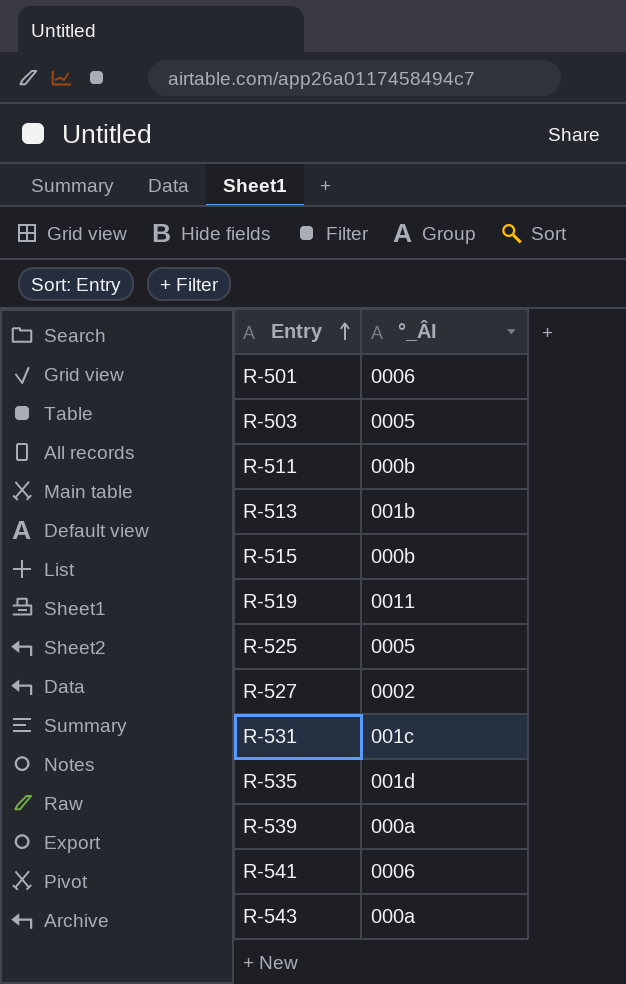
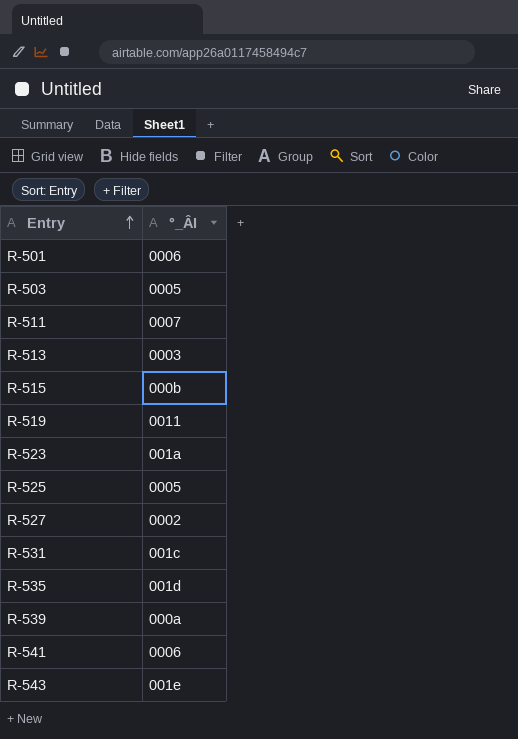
R-511 | °_ÂI: 000b -> 0007
R-513 | °_ÂI: 001b -> 0003
row R-523: none -> 001a
R-543 | °_ÂI: 000a -> 001e

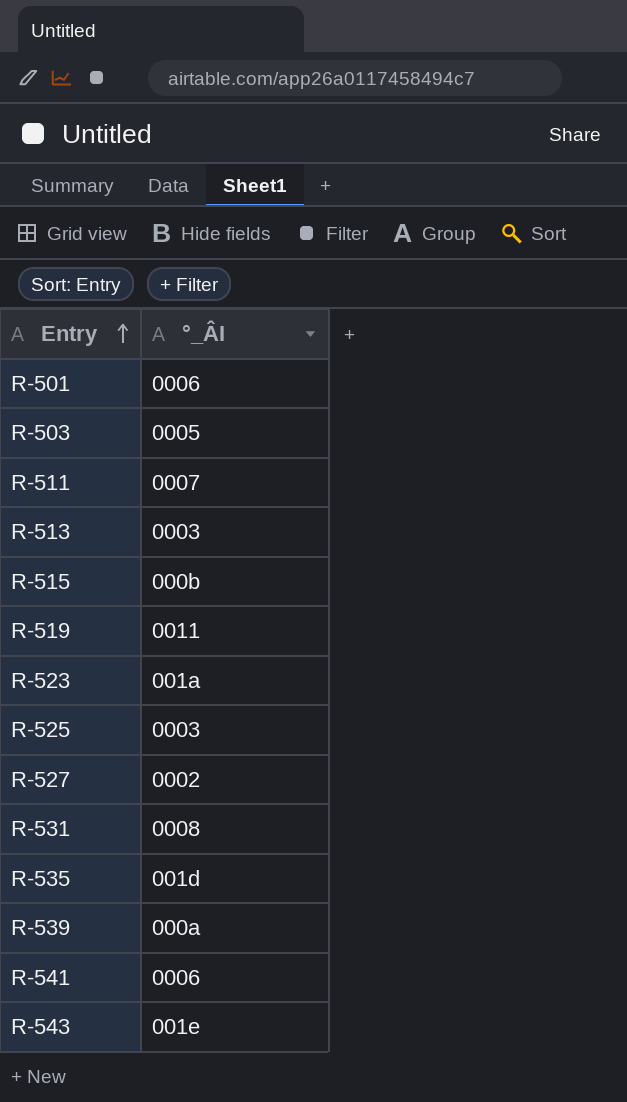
R-525 | °_ÂI: 0005 -> 0003
R-531 | °_ÂI: 001c -> 0008

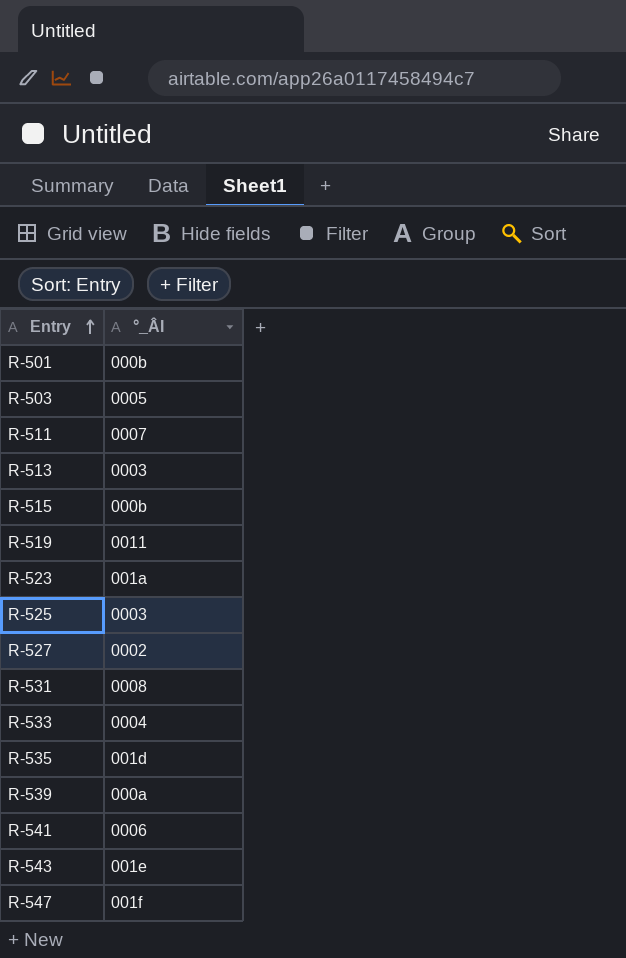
R-501 | °_ÂI: 0006 -> 000b
row R-533: none -> 0004
row R-547: none -> 001f

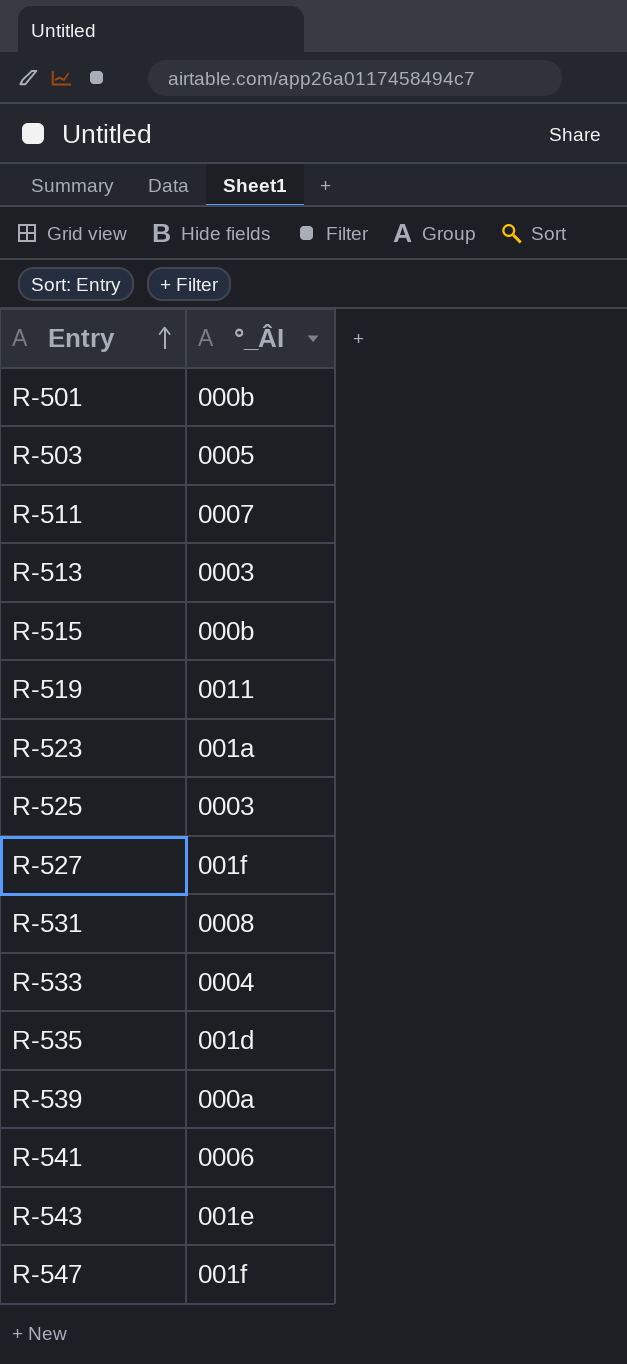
R-527 | °_ÂI: 0002 -> 001f

